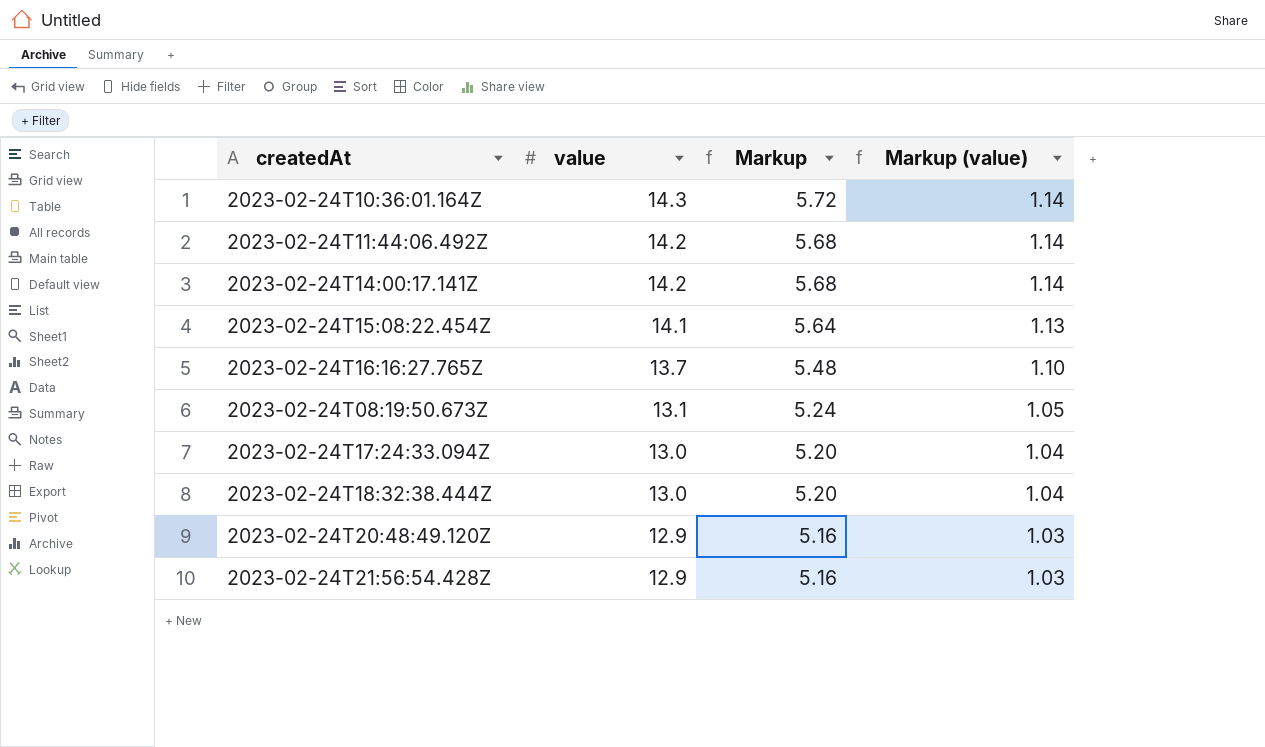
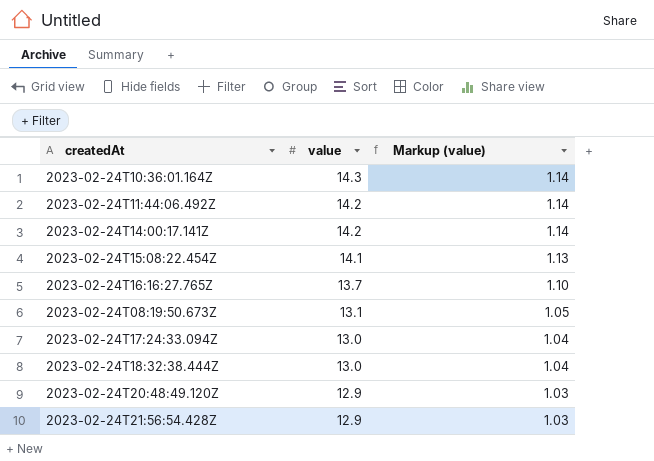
column Markup | formula: [value] * 0.4 -> none

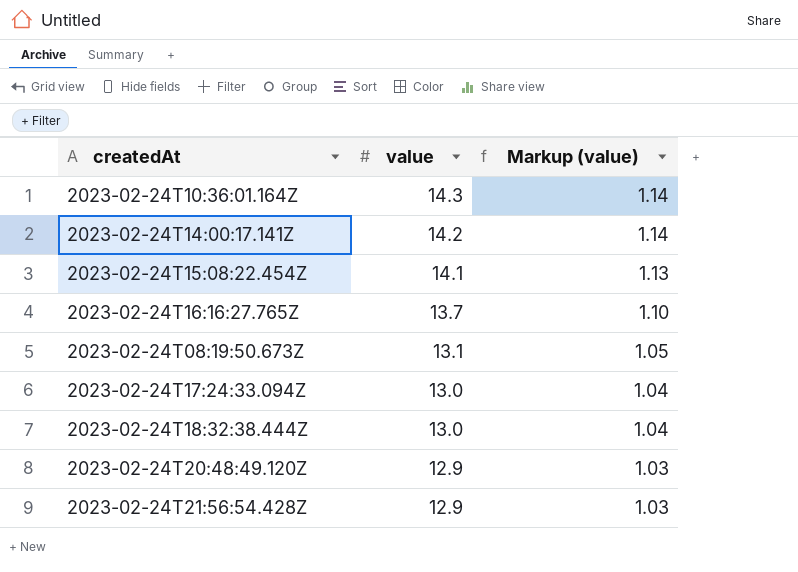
row 2023-02-24T11:44:06.492Z: 14.2 | 1.14 -> none

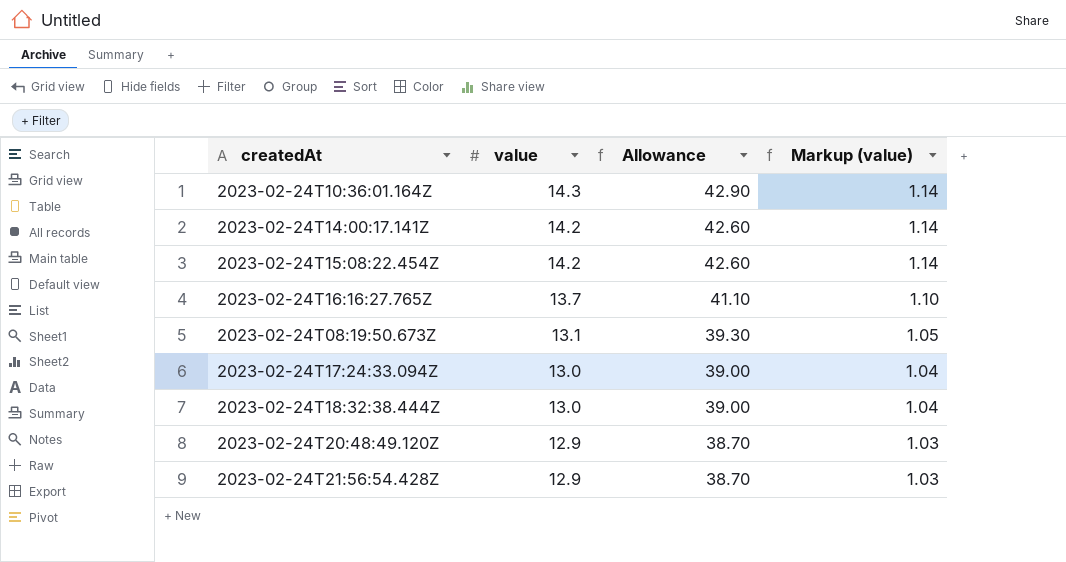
column Allowance | formula: none -> [value] * 3
2023-02-24T15:08:22.454Z | value: 14.1 -> 14.2
2023-02-24T15:08:22.454Z | Markup (value): 1.13 -> 1.14

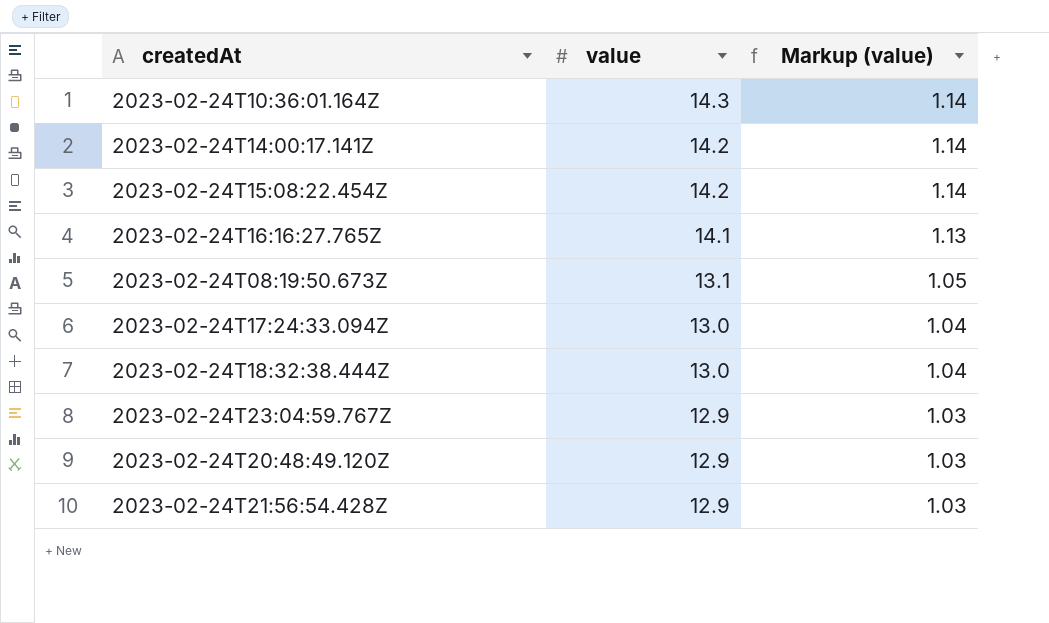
column Allowance | formula: [value] * 3 -> none
2023-02-24T16:16:27.765Z | value: 13.7 -> 14.1
2023-02-24T16:16:27.765Z | Markup (value): 1.10 -> 1.13
row 2023-02-24T23:04:59.767Z: none -> 12.9 | 1.03

